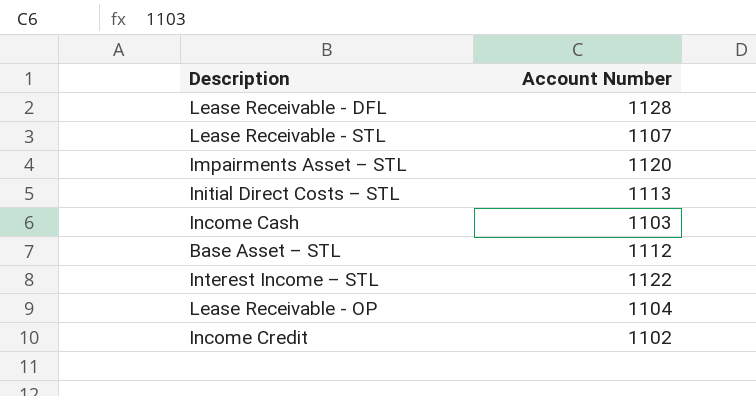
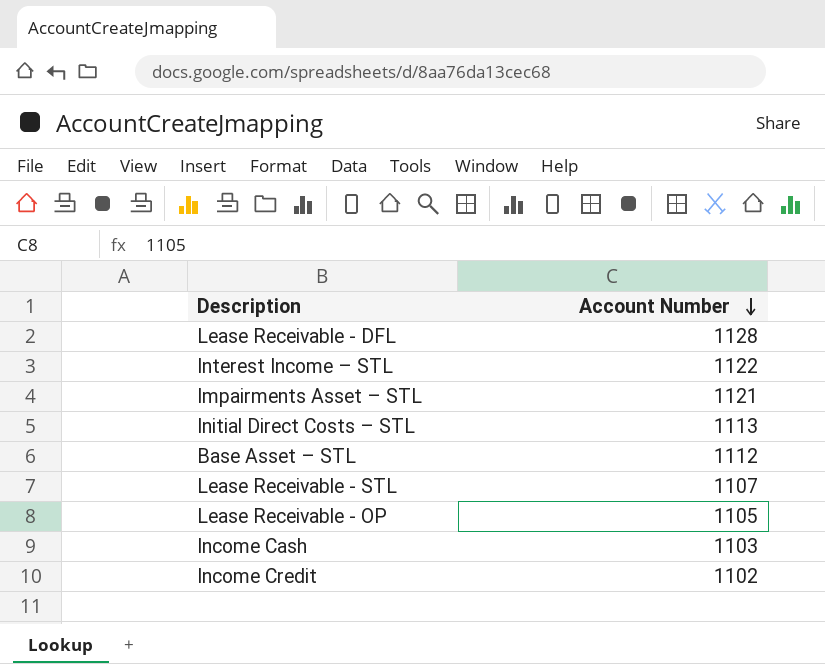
row order: none -> Account Number descending
Impairments Asset – STL | Account Number: 1120 -> 1121
Lease Receivable - OP | Account Number: 1104 -> 1105

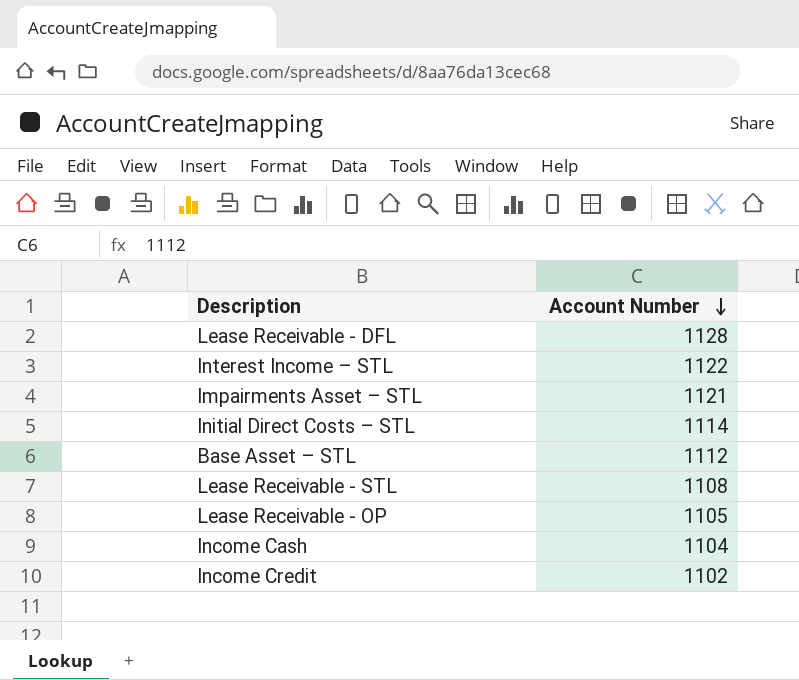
Initial Direct Costs – STL | Account Number: 1113 -> 1114
Lease Receivable - STL | Account Number: 1107 -> 1108
Income Cash | Account Number: 1103 -> 1104

